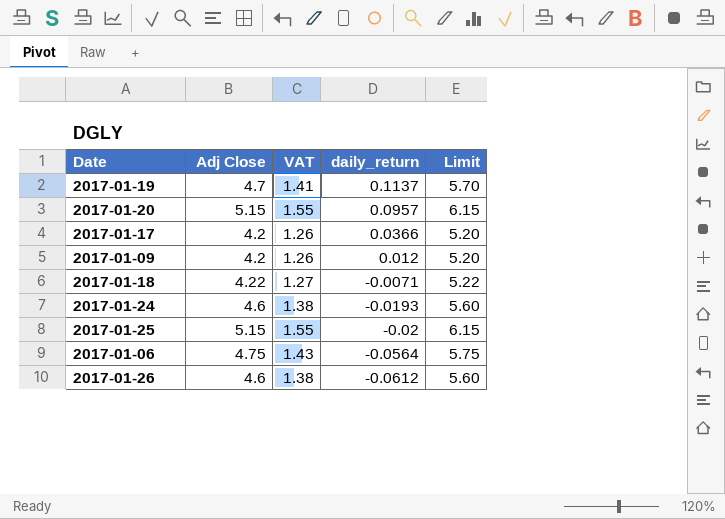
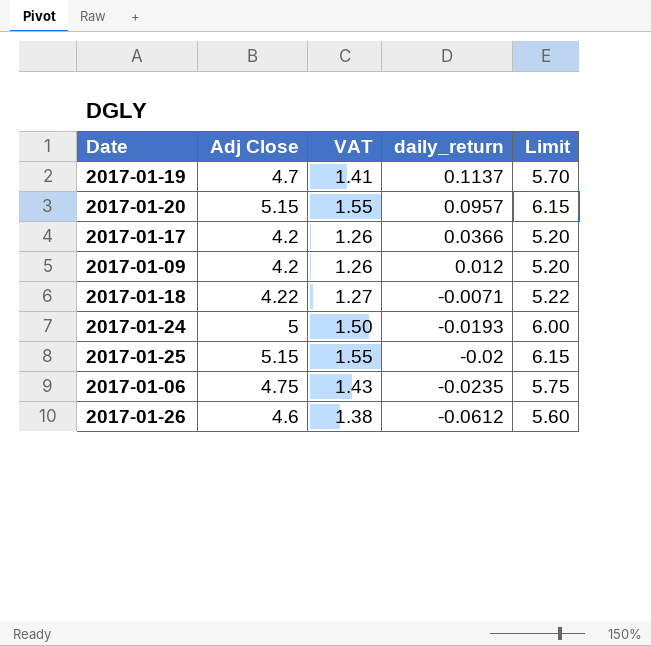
2017-01-24 | Adj Close: 4.6 -> 5
2017-01-24 | VAT: 1.38 -> 1.50
2017-01-24 | Limit: 5.60 -> 6.00
2017-01-06 | daily_return: -0.0564 -> -0.0235

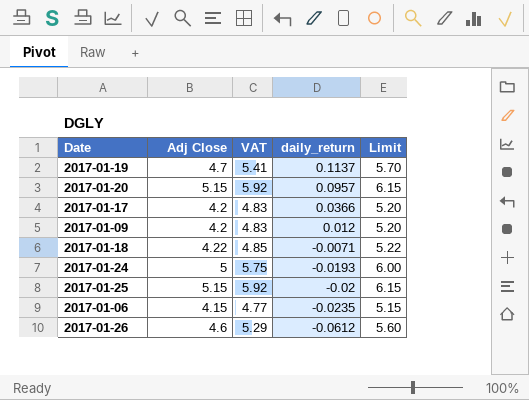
column VAT | formula: [Adj Close] * 0.3 -> [Adj Close] * 1.15
2017-01-06 | Adj Close: 4.75 -> 4.15
2017-01-06 | Limit: 5.75 -> 5.15

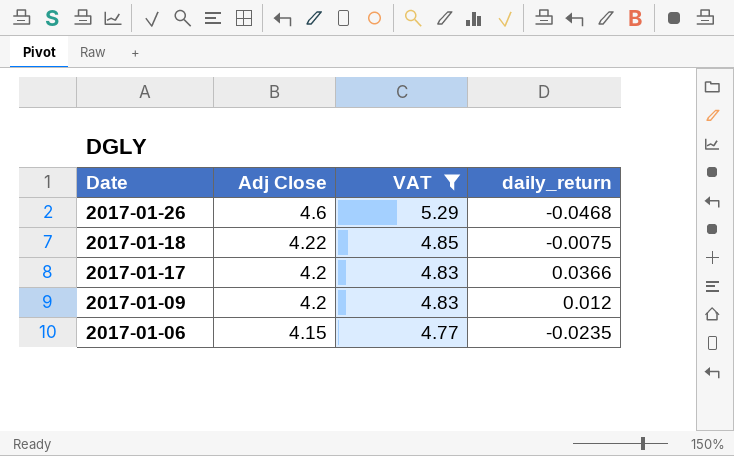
filter: none -> VAT <= 5.29
row order: daily_return descending -> Date descending
column Limit | formula: [Adj Close] + 1 -> none
2017-01-26 | daily_return: -0.0612 -> -0.0468
2017-01-18 | daily_return: -0.0071 -> -0.0075

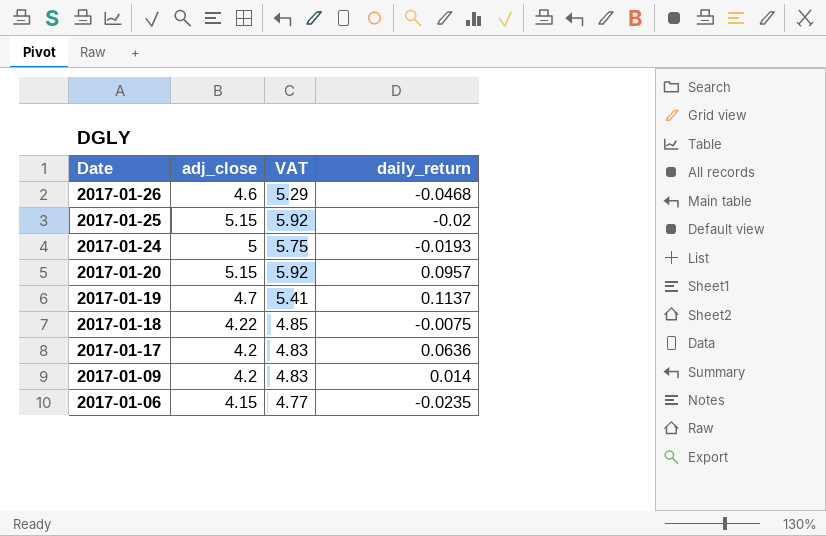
filter: VAT <= 5.29 -> none
column name: Adj Close -> adj_close
2017-01-17 | daily_return: 0.0366 -> 0.0636
2017-01-09 | daily_return: 0.012 -> 0.014

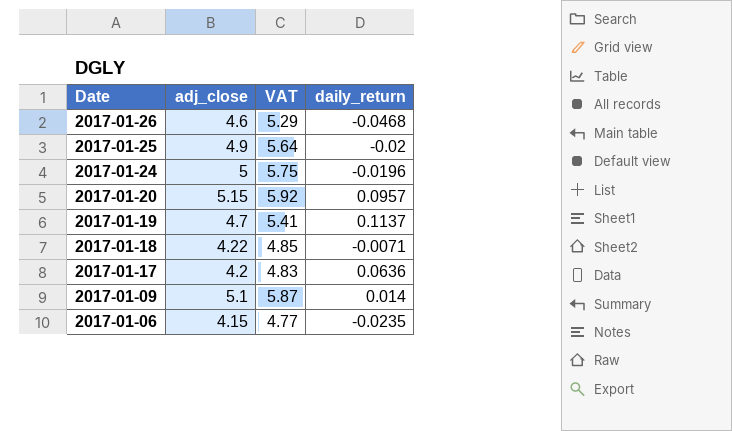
2017-01-25 | adj_close: 5.15 -> 4.9
2017-01-25 | VAT: 5.92 -> 5.64
2017-01-24 | daily_return: -0.0193 -> -0.0196
2017-01-18 | daily_return: -0.0075 -> -0.0071
2017-01-09 | adj_close: 4.2 -> 5.1
2017-01-09 | VAT: 4.83 -> 5.87

